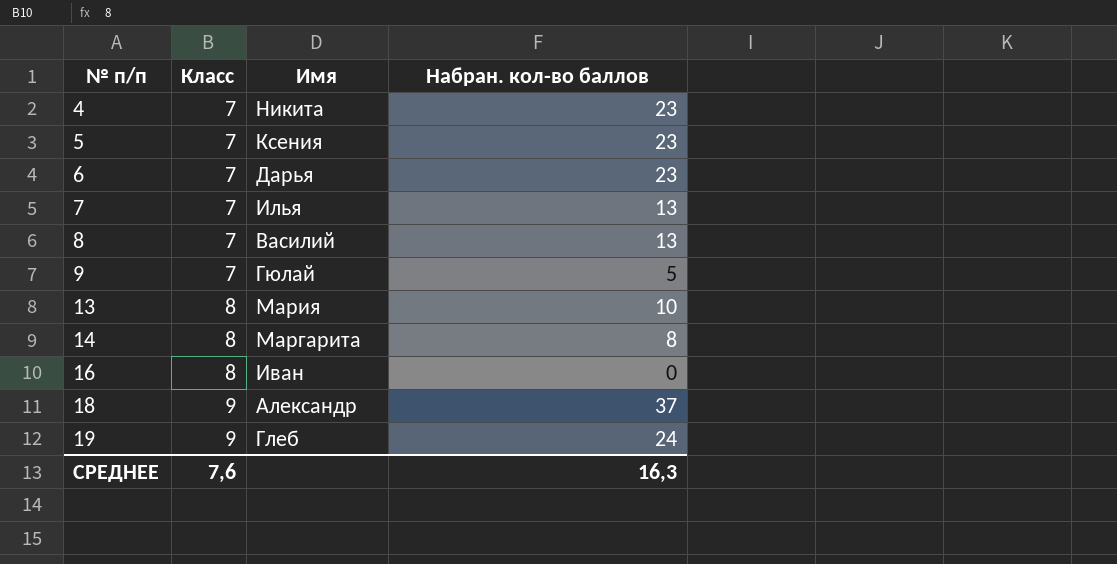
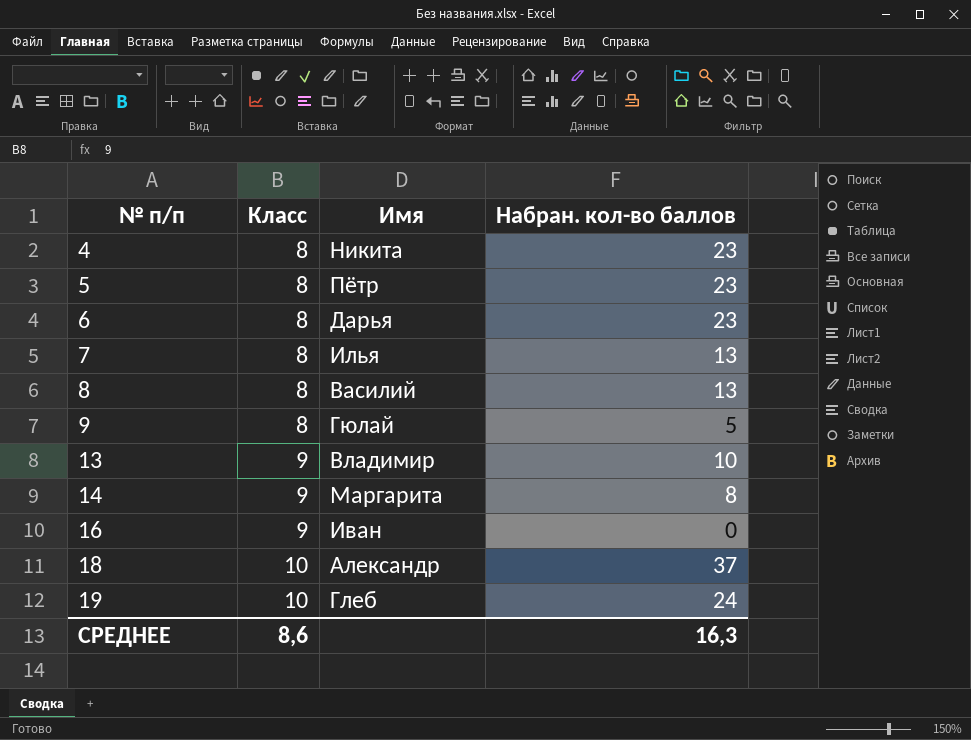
4 | Класс: 7 -> 8
5 | Класс: 7 -> 8
5 | Имя: Ксения -> Пётр
6 | Класс: 7 -> 8
7 | Класс: 7 -> 8
8 | Класс: 7 -> 8
9 | Класс: 7 -> 8
13 | Класс: 8 -> 9
13 | Имя: Мария -> Владимир
14 | Класс: 8 -> 9
16 | Класс: 8 -> 9
18 | Класс: 9 -> 10
19 | Класс: 9 -> 10
СРЕДНЕЕ | Класс: 7,6 -> 8,6

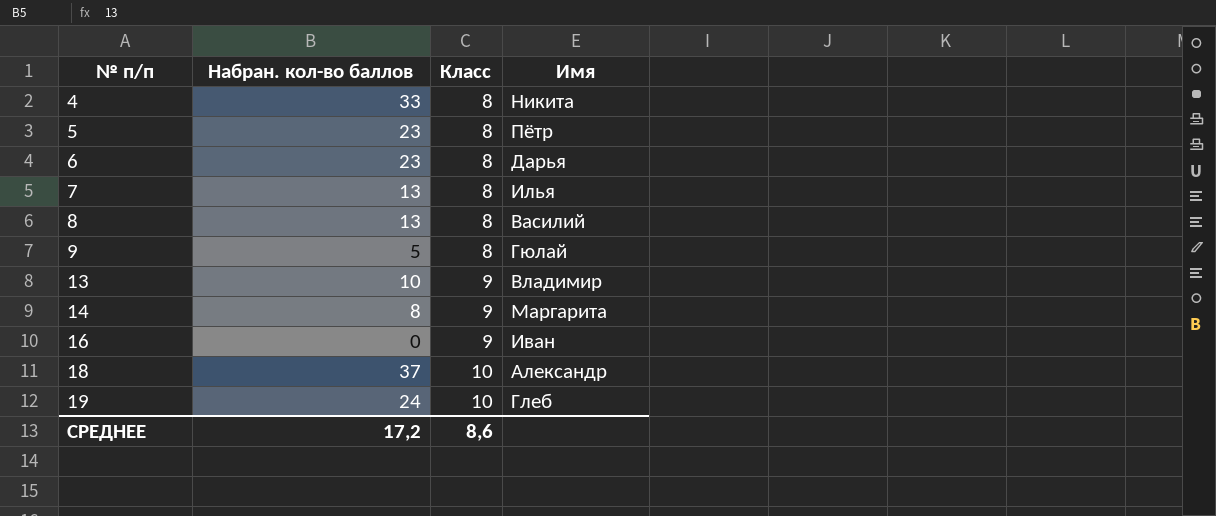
column Набран. кол-во баллов | position: 4 -> 2
4 | Набран. кол-во баллов: 23 -> 33
СРЕДНЕЕ | Набран. кол-во баллов: 16,3 -> 17,2

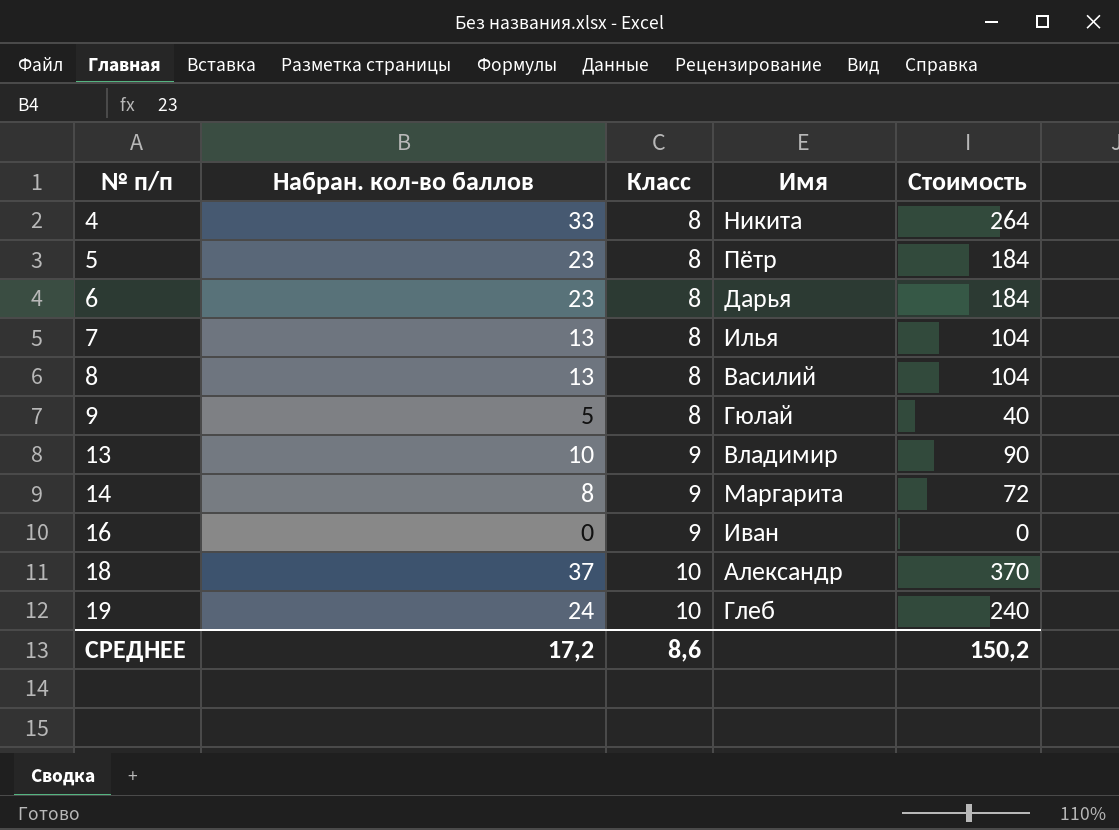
column Стоимость | formula: none -> [Набран. кол-во баллов] * [Класс]

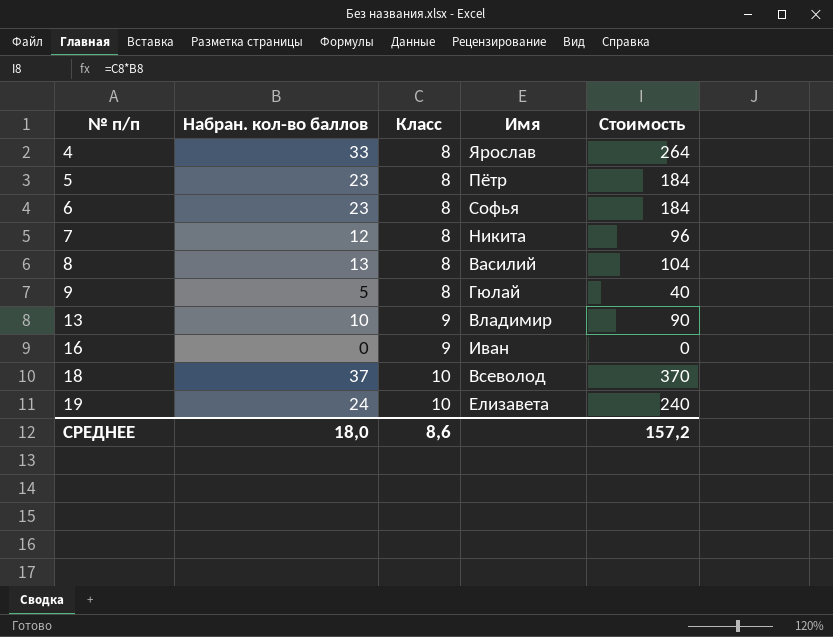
row 14: 8 | 9 | Маргарита | 72 -> none
4 | Имя: Никита -> Ярослав
6 | Имя: Дарья -> Софья
7 | Набран. кол-во баллов: 13 -> 12
7 | Имя: Илья -> Никита
7 | Стоимость: 104 -> 96
18 | Имя: Александр -> Всеволод
19 | Имя: Глеб -> Елизавета
СРЕДНЕЕ | Набран. кол-во баллов: 17,2 -> 18,0
СРЕДНЕЕ | Стоимость: 150,2 -> 157,2

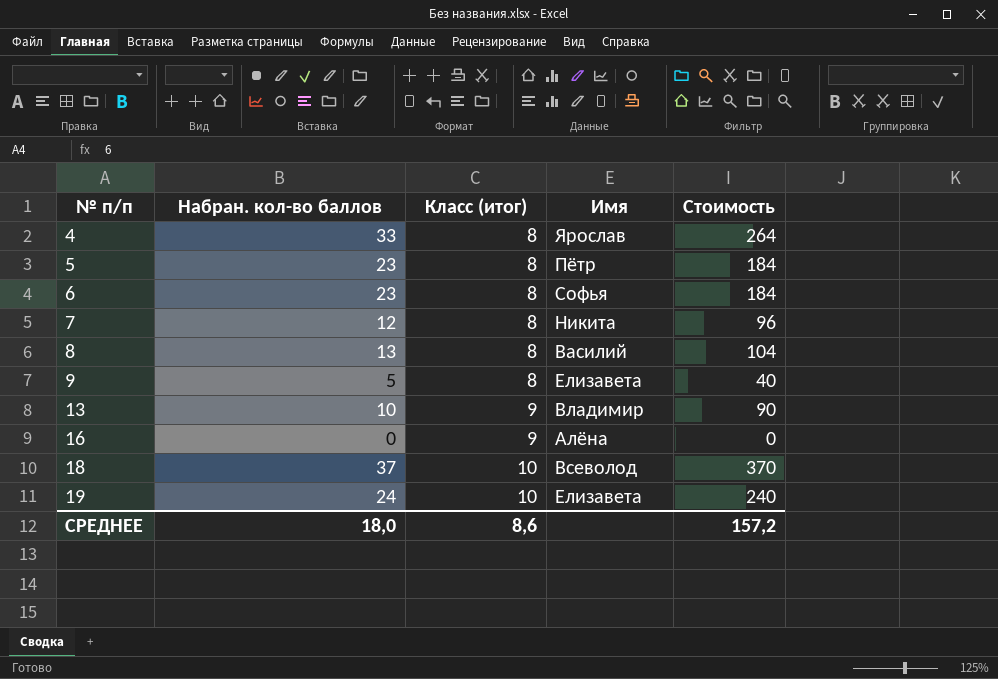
column name: Класс -> Класс (итог)
9 | Имя: Гюлай -> Елизавета
16 | Имя: Иван -> Алёна

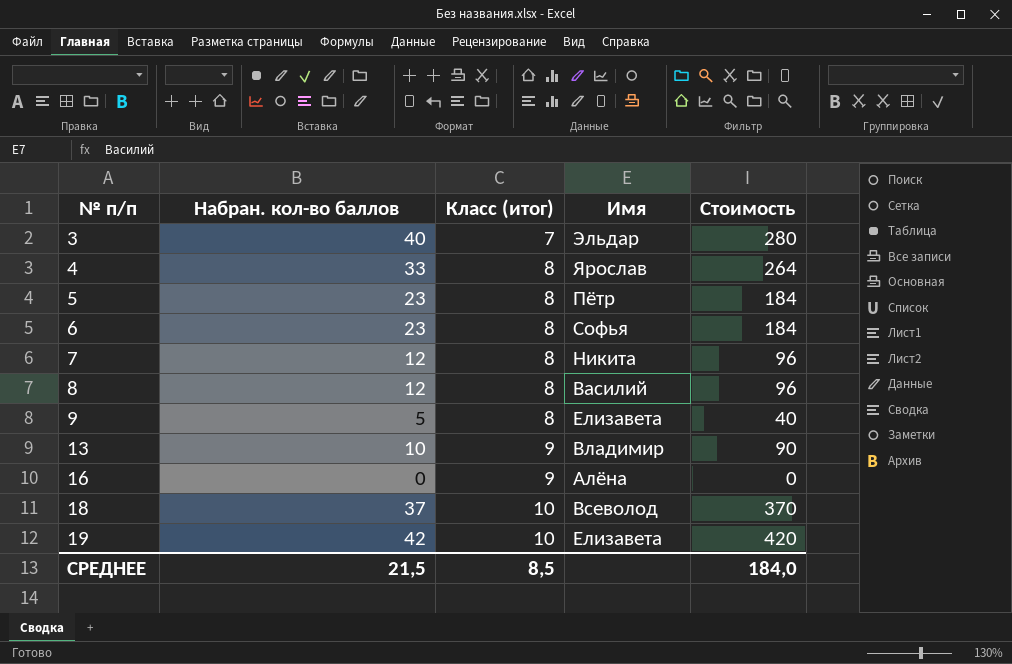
row 3: none -> 40 | 7 | Эльдар | 280
8 | Набран. кол-во баллов: 13 -> 12
8 | Стоимость: 104 -> 96
19 | Набран. кол-во баллов: 24 -> 42
19 | Стоимость: 240 -> 420
СРЕДНЕЕ | Набран. кол-во баллов: 18,0 -> 21,5
СРЕДНЕЕ | Класс (итог): 8,6 -> 8,5
СРЕДНЕЕ | Стоимость: 157,2 -> 184,0

